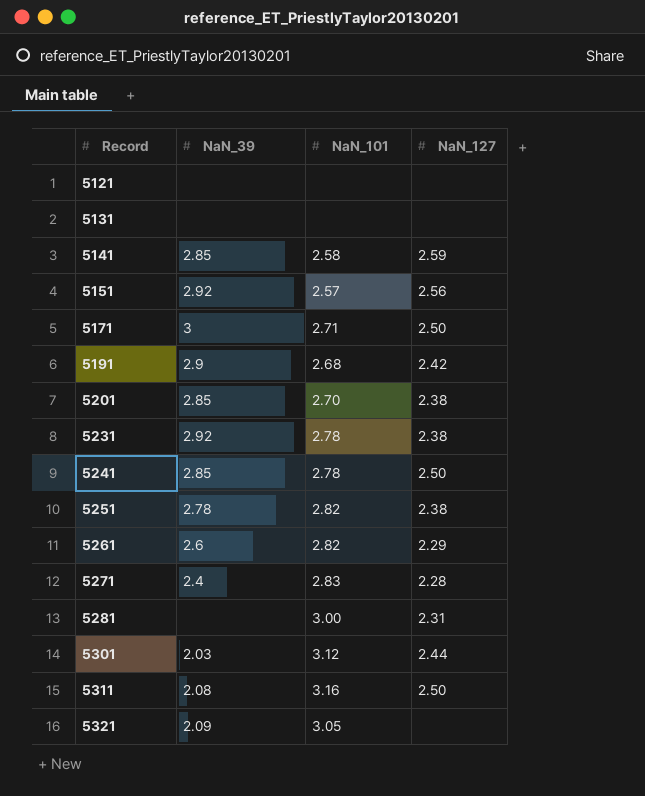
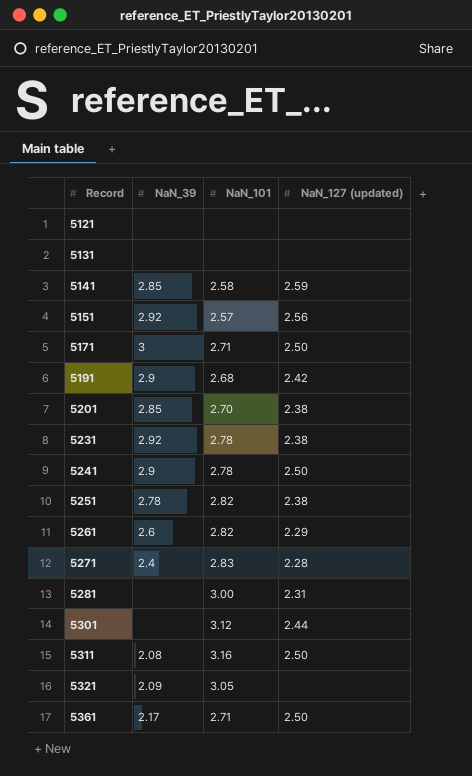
column name: NaN_127 -> NaN_127 (updated)
5241 | NaN_39: 2.85 -> 2.9
5301 | NaN_39: 2.03 -> none
row 5361: none -> 2.17 | 2.71 | 2.50

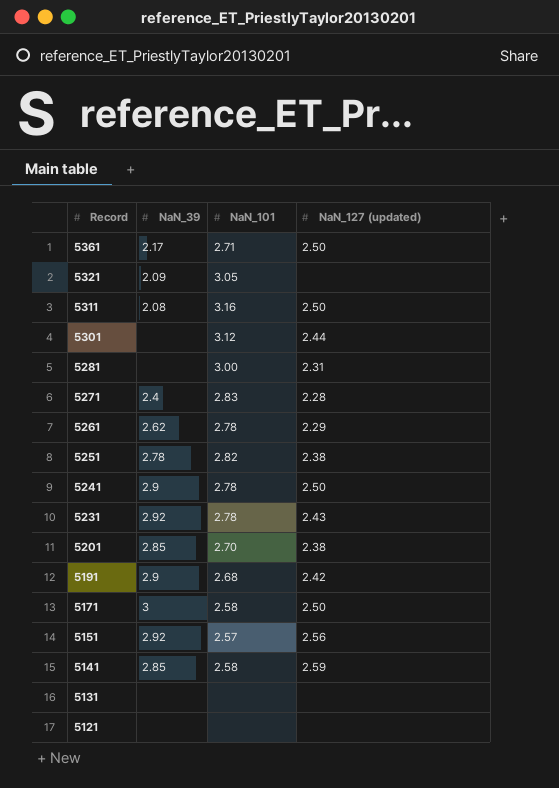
row order: Record ascending -> Record descending
5261 | NaN_39: 2.6 -> 2.62
5261 | NaN_101: 2.82 -> 2.78
5231 | NaN_127 (updated): 2.38 -> 2.43
5171 | NaN_101: 2.71 -> 2.58

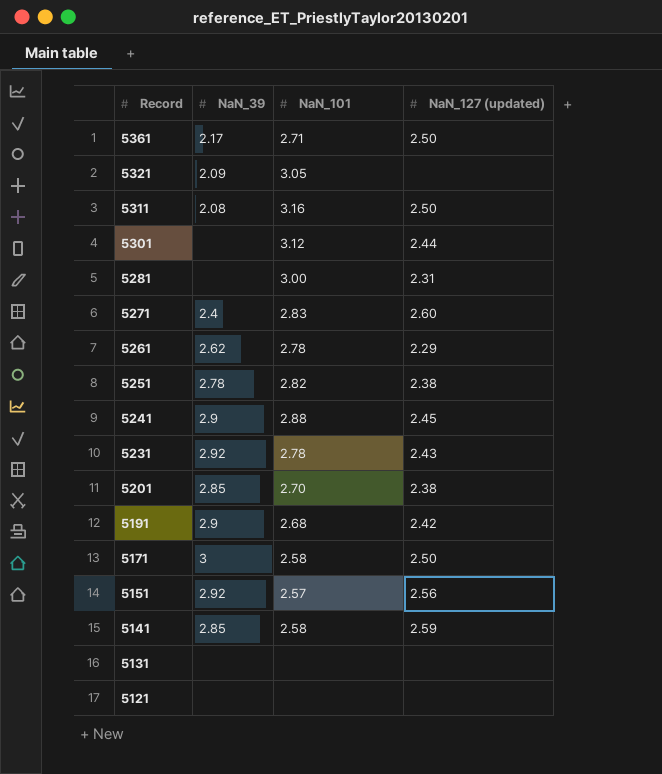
5271 | NaN_127 (updated): 2.28 -> 2.60
5241 | NaN_101: 2.78 -> 2.88
5241 | NaN_127 (updated): 2.50 -> 2.45

